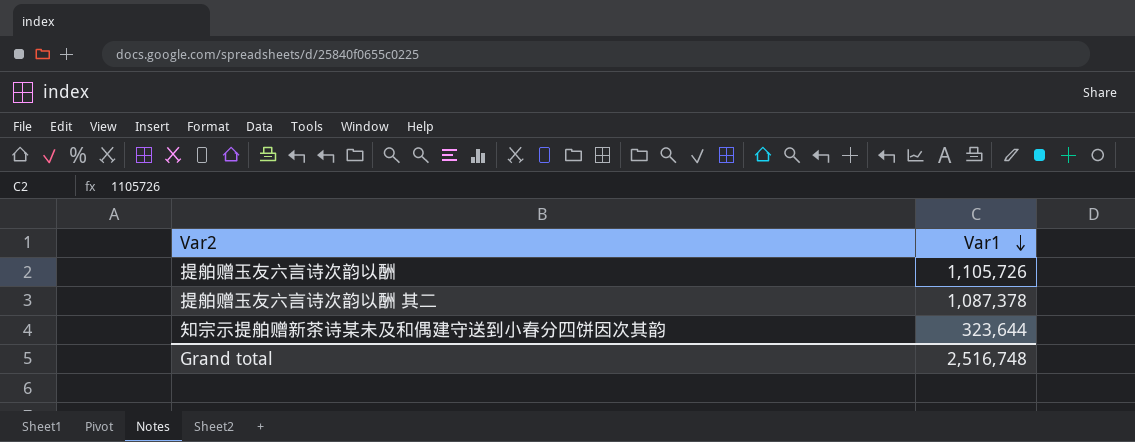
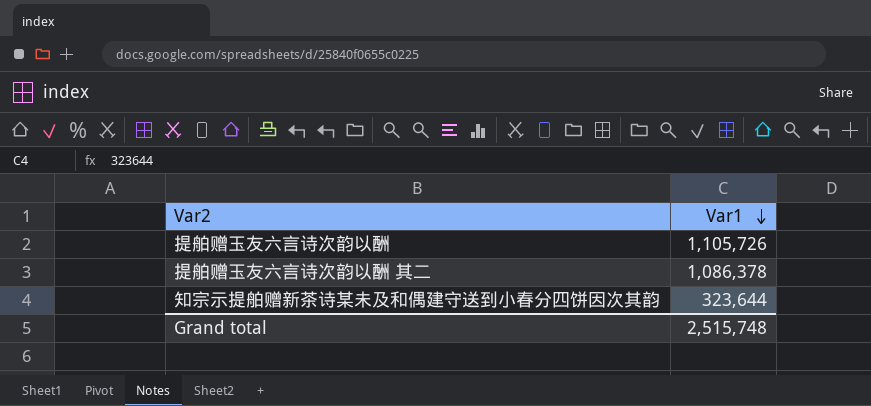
提舶赠玉友六言诗次韵以酬 其二 | Var1: 1,087,378 -> 1,086,378
Grand total | Var1: 2,516,748 -> 2,515,748

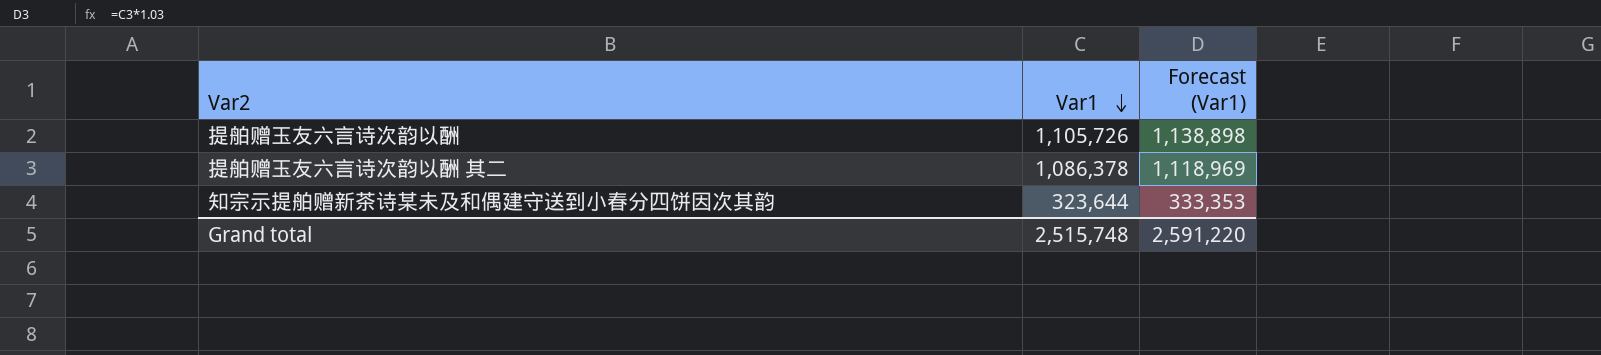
column Forecast (Var1) | formula: none -> [Var1] * 1.03

